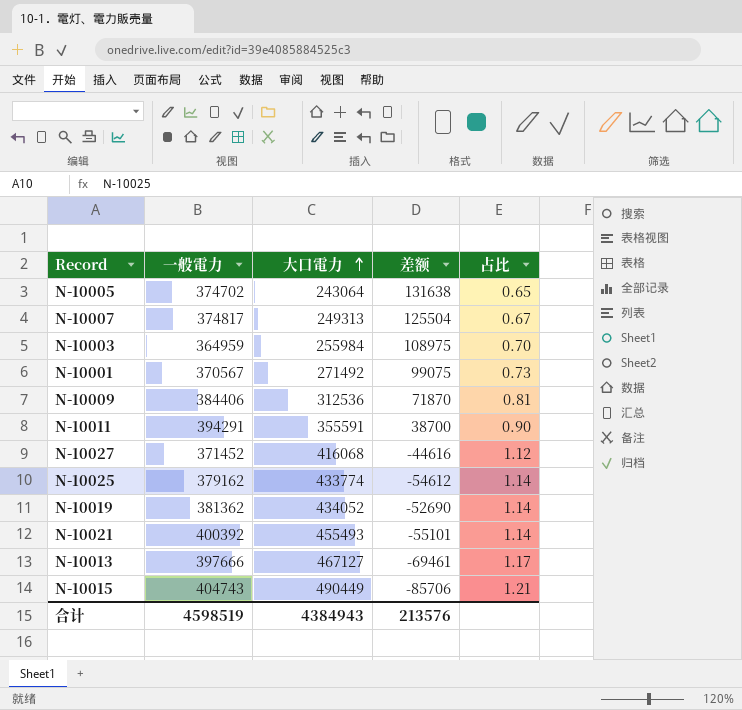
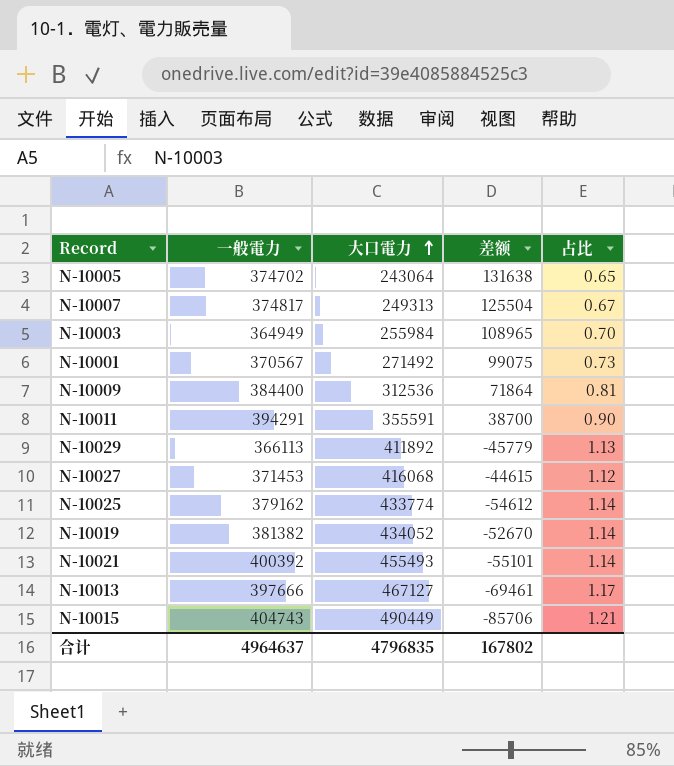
N-10003 | 一般電力: 364959 -> 364949
N-10003 | 差额: 108975 -> 108965
N-10009 | 一般電力: 384406 -> 384400
N-10009 | 差额: 71870 -> 71864
row N-10029: none -> 366113 | 411892 | -45779 | 1.13
N-10027 | 一般電力: 371452 -> 371453
N-10027 | 差额: -44616 -> -44615
N-10019 | 一般電力: 381362 -> 381382
N-10019 | 差额: -52690 -> -52670
合计 | 一般電力: 4598519 -> 4964637
合计 | 大口電力: 4384943 -> 4796835
合计 | 差额: 213576 -> 167802

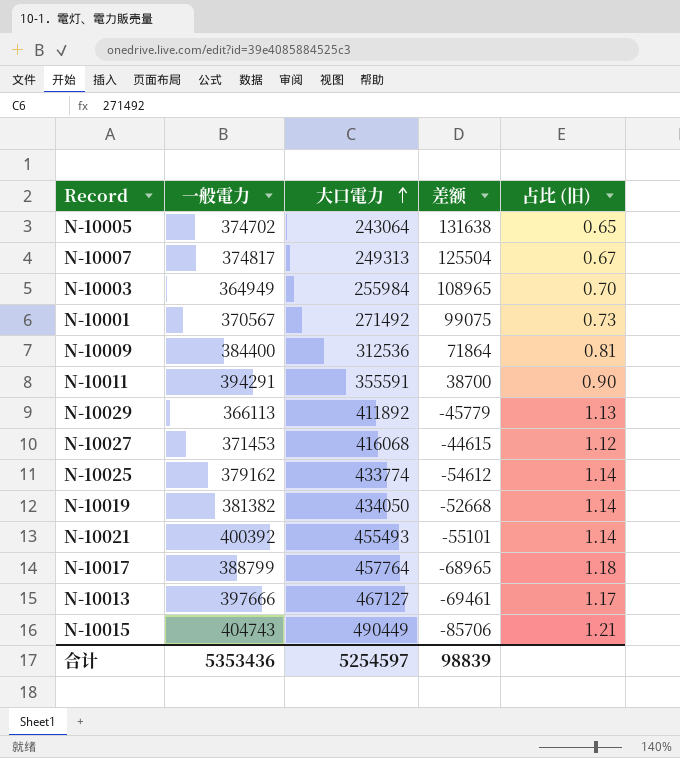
column name: 占比 -> 占比 (旧)
N-10019 | 大口電力: 434052 -> 434050
N-10019 | 差额: -52670 -> -52668
row N-10017: none -> 388799 | 457764 | -68965 | 1.18
合计 | 一般電力: 4964637 -> 5353436
合计 | 大口電力: 4796835 -> 5254597
合计 | 差额: 167802 -> 98839

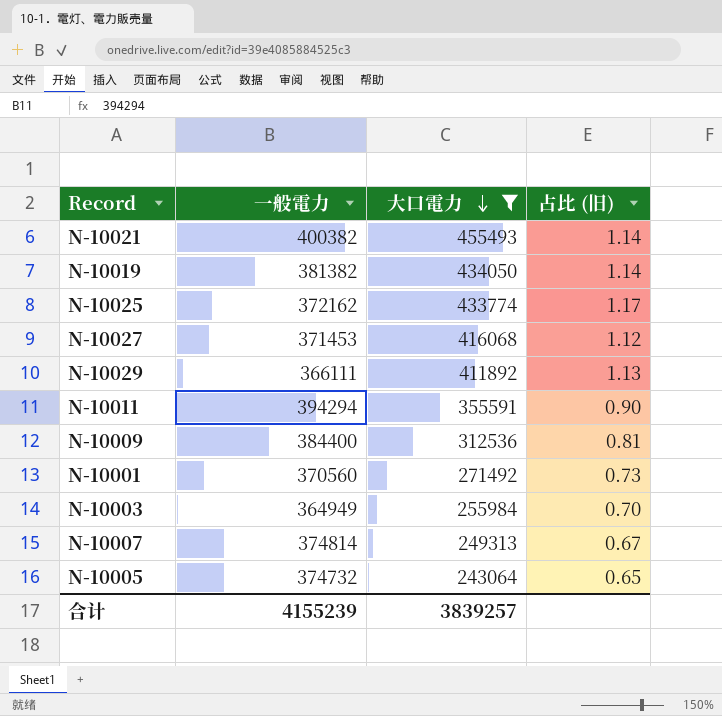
filter: none -> 大口電力 <= 455493
row order: 大口電力 ascending -> 大口電力 descending
column 差额 | formula: [一般電力] - [大口電力] -> none
N-10021 | 一般電力: 400392 -> 400382
N-10025 | 一般電力: 379162 -> 372162
N-10025 | 占比 (旧): 1.14 -> 1.17
N-10029 | 一般電力: 366113 -> 366111
N-10011 | 一般電力: 394291 -> 394294
N-10001 | 一般電力: 370567 -> 370560
N-10007 | 一般電力: 374817 -> 374814
N-10005 | 一般電力: 374702 -> 374732
合计 | 一般電力: 5353436 -> 4155239
合计 | 大口電力: 5254597 -> 3839257

